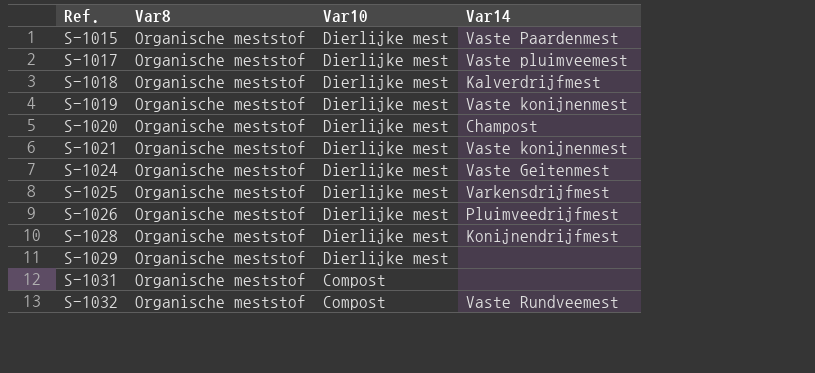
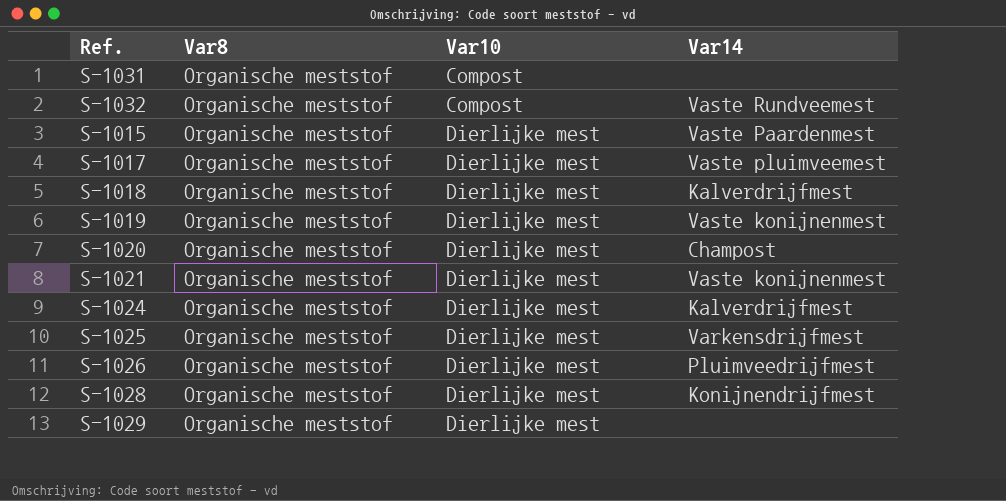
row order: Ref. ascending -> Var10 ascending
S-1024 | Var14: Vaste Geitenmest -> Kalverdrijfmest

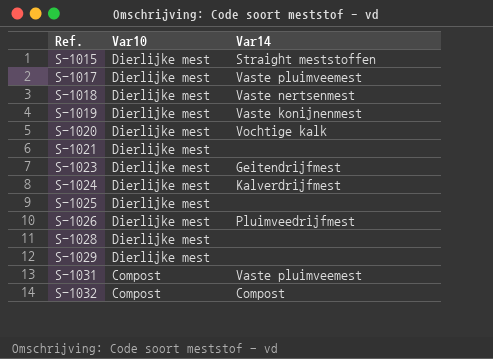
row order: Var10 ascending -> Ref. ascending
column Var8 | position: 2 -> none
S-1015 | Var14: Vaste Paardenmest -> Straight meststoffen
S-1018 | Var14: Kalverdrijfmest -> Vaste nertsenmest
S-1020 | Var14: Champost -> Vochtige kalk
S-1021 | Var14: Vaste konijnenmest -> none
row S-1023: none -> Dierlijke mest | Geitendrijfmest
S-1025 | Var14: Varkensdrijfmest -> none
S-1028 | Var14: Konijnendrijfmest -> none
S-1031 | Var14: none -> Vaste pluimveemest
S-1032 | Var14: Vaste Rundveemest -> Compost

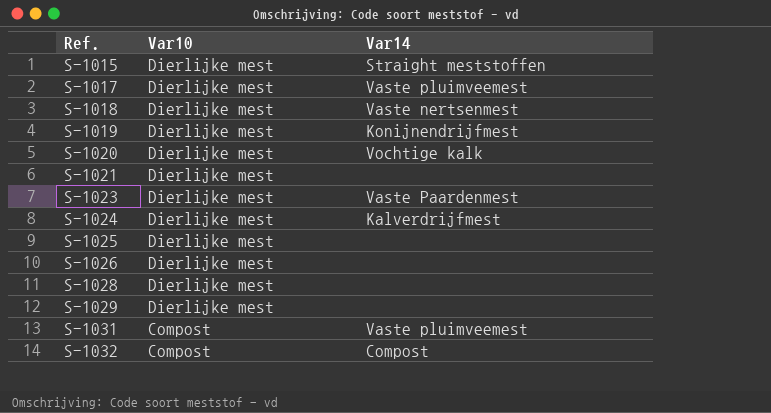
S-1019 | Var14: Vaste konijnenmest -> Konijnendrijfmest
S-1023 | Var14: Geitendrijfmest -> Vaste Paardenmest
S-1026 | Var14: Pluimveedrijfmest -> none

